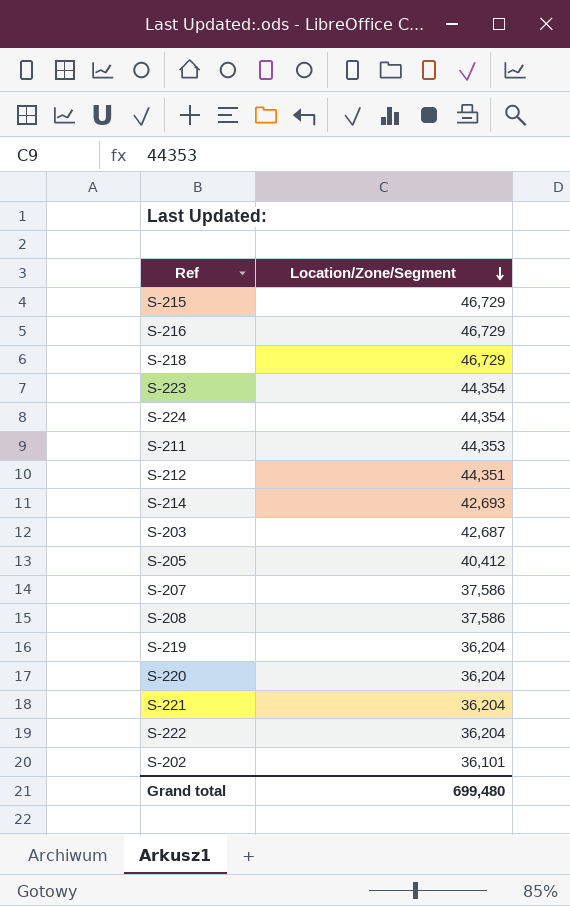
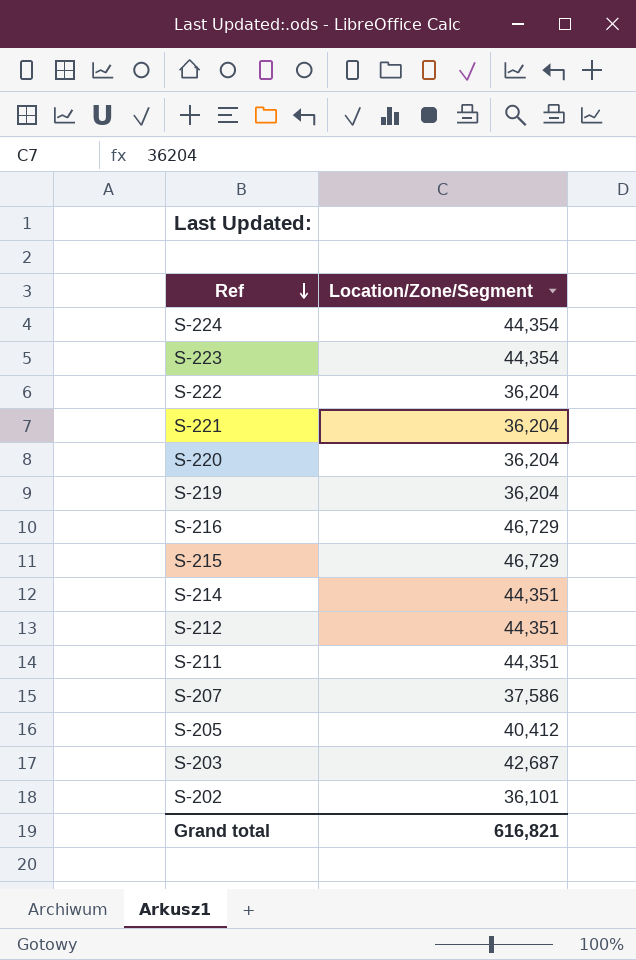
row order: Location/Zone/Segment descending -> Ref descending
row S-218: 46,729 -> none
row S-208: 37,586 -> none
S-214 | Location/Zone/Segment: 42,693 -> 44,351
S-211 | Location/Zone/Segment: 44,353 -> 44,351
Grand total | Location/Zone/Segment: 699,480 -> 616,821

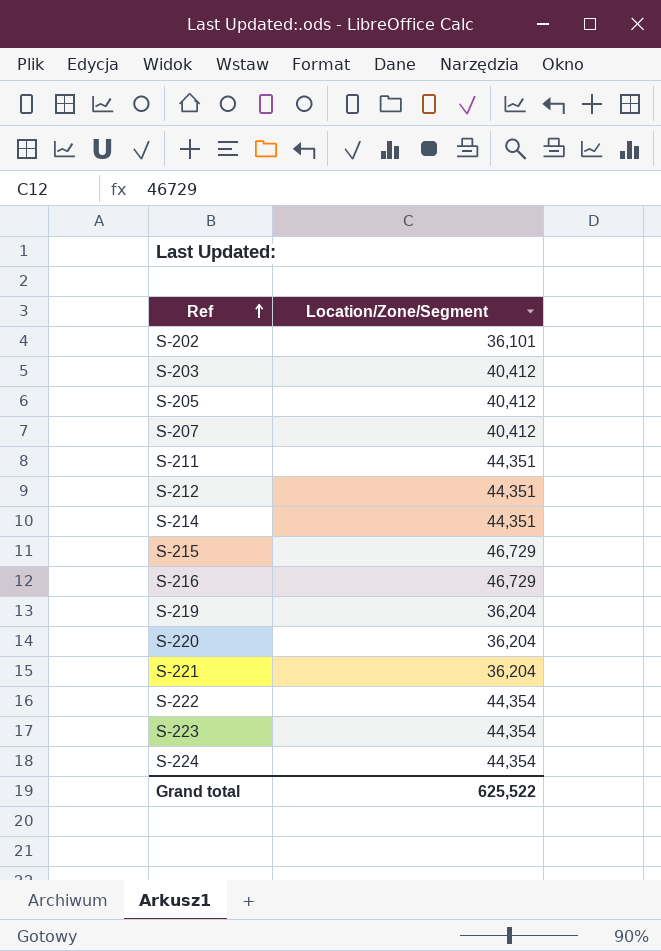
row order: Ref descending -> Ref ascending
S-203 | Location/Zone/Segment: 42,687 -> 40,412
S-207 | Location/Zone/Segment: 37,586 -> 40,412
S-222 | Location/Zone/Segment: 36,204 -> 44,354
Grand total | Location/Zone/Segment: 616,821 -> 625,522

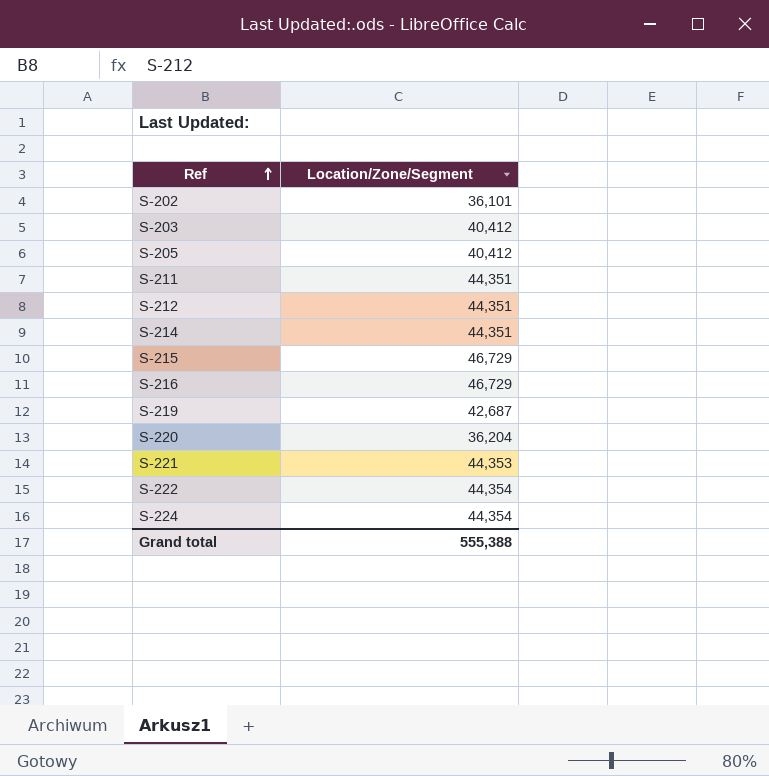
row S-207: 40,412 -> none
row S-223: 44,354 -> none
S-219 | Location/Zone/Segment: 36,204 -> 42,687
S-221 | Location/Zone/Segment: 36,204 -> 44,353
Grand total | Location/Zone/Segment: 625,522 -> 555,388

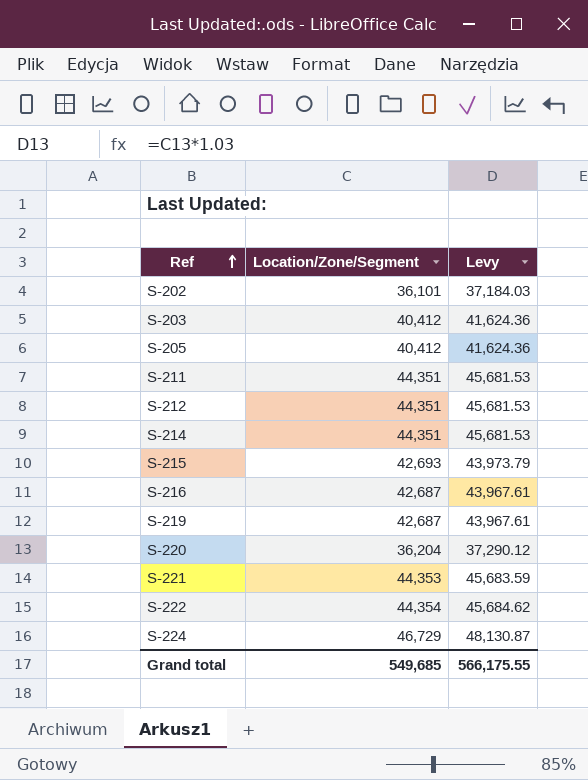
column Levy | formula: none -> [Location/Zone/Segment] * 1.03
S-215 | Location/Zone/Segment: 46,729 -> 42,693
S-216 | Location/Zone/Segment: 46,729 -> 42,687
S-224 | Location/Zone/Segment: 44,354 -> 46,729
Grand total | Location/Zone/Segment: 555,388 -> 549,685

